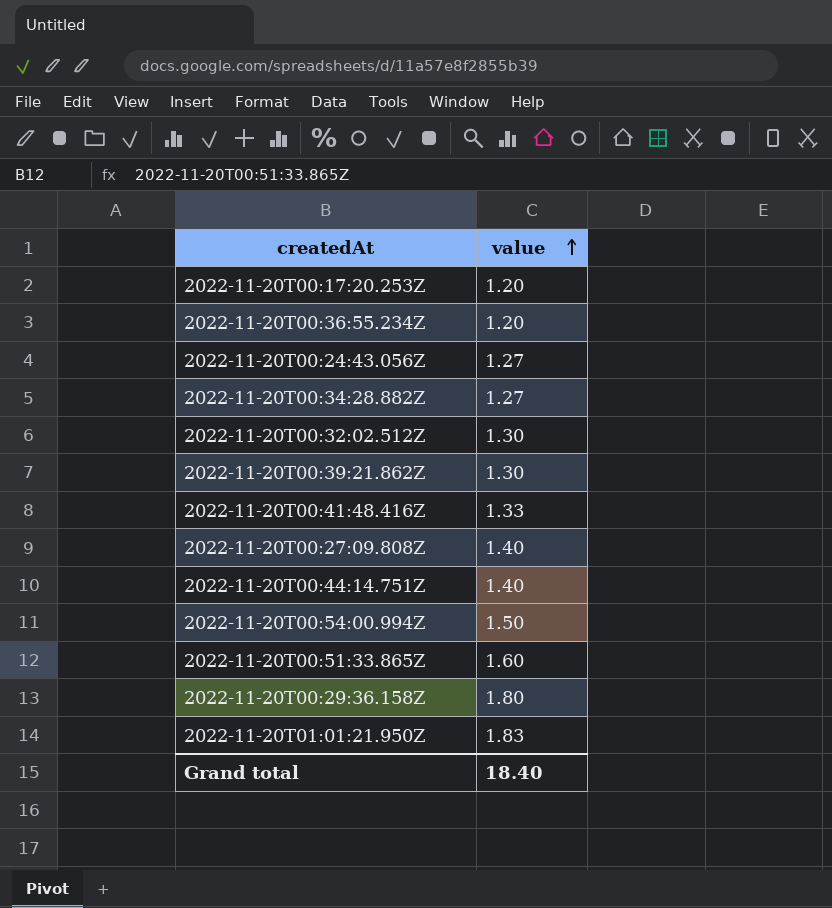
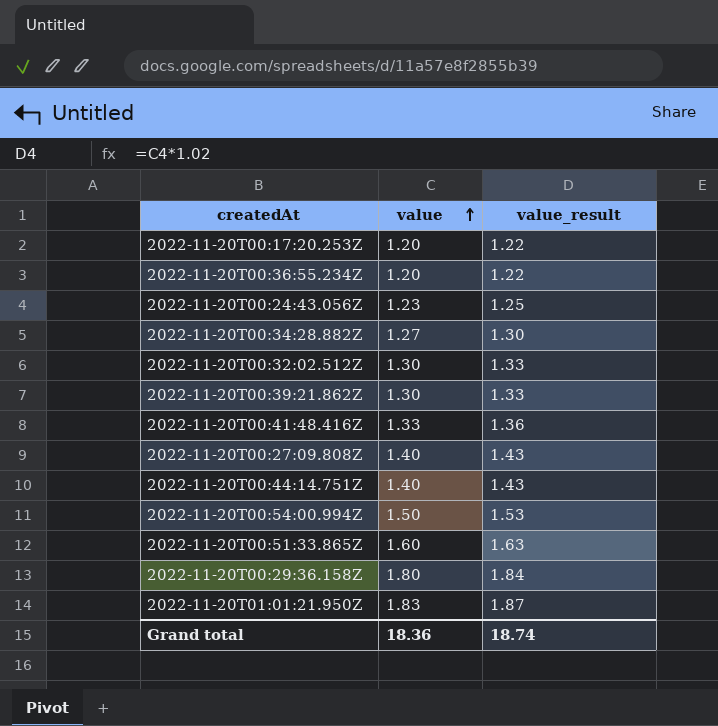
column value_result | formula: none -> [value] * 1.02
2022-11-20T00:24:43.056Z | value: 1.27 -> 1.23
Grand total | value: 18.40 -> 18.36

